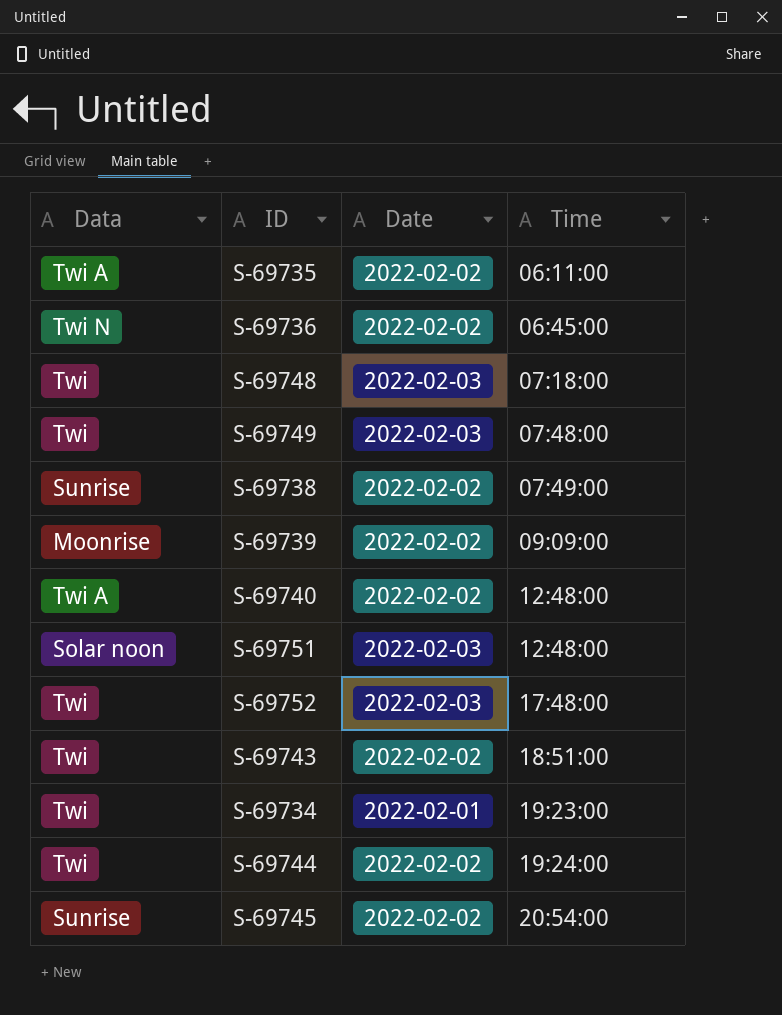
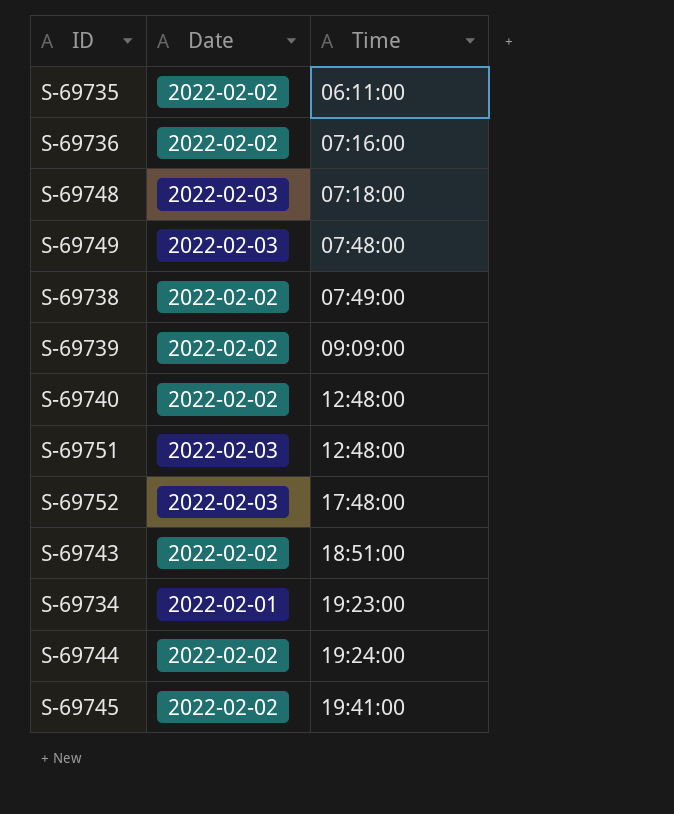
column Data | position: 1 -> none
S-69736 | Time: 06:45:00 -> 07:16:00
S-69745 | Time: 20:54:00 -> 19:41:00

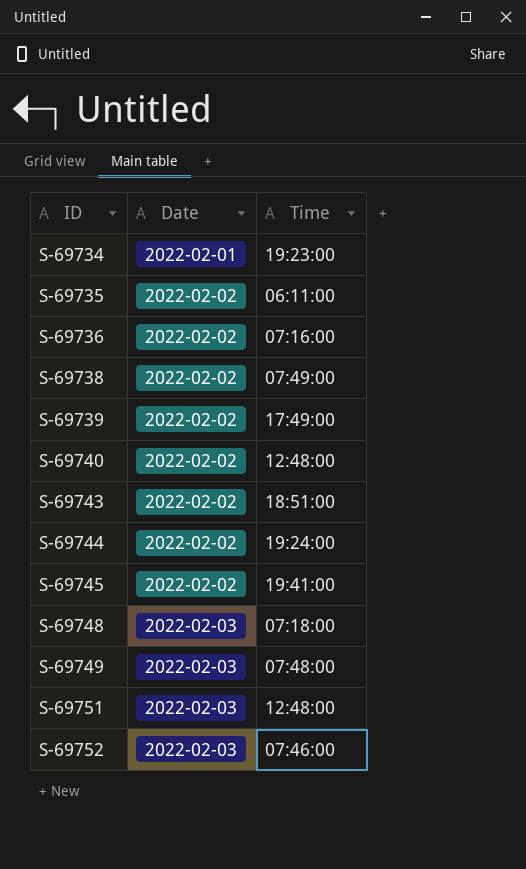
row order: Time ascending -> ID ascending
S-69739 | Time: 09:09:00 -> 17:49:00
S-69752 | Time: 17:48:00 -> 07:46:00

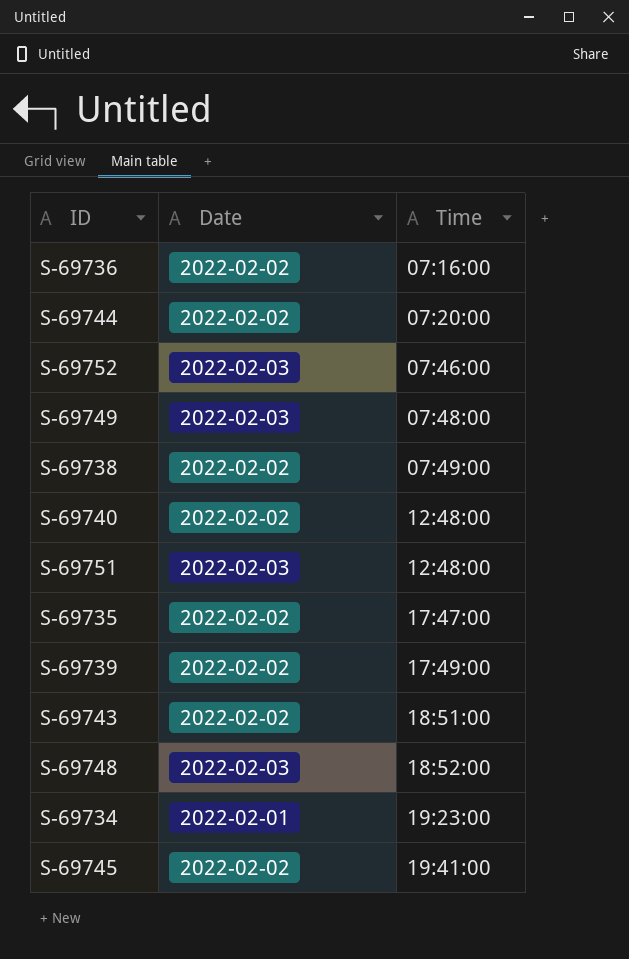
row order: ID ascending -> Time ascending
S-69744 | Time: 19:24:00 -> 07:20:00
S-69735 | Time: 06:11:00 -> 17:47:00
S-69748 | Time: 07:18:00 -> 18:52:00

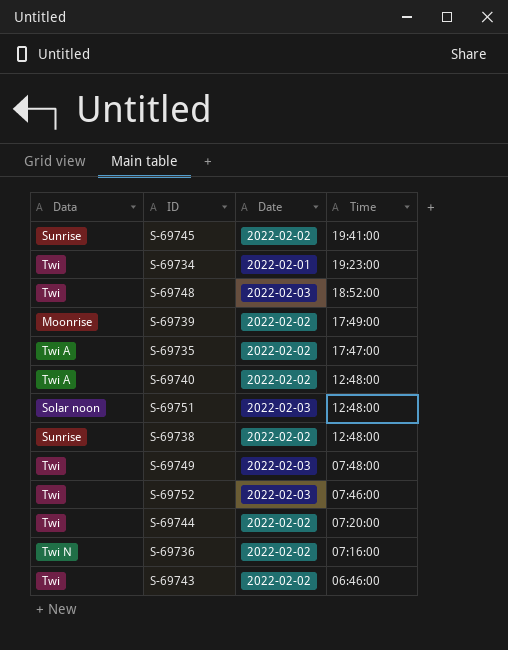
row order: Time ascending -> Time descending
column Data | position: none -> 1
S-69738 | Time: 07:49:00 -> 12:48:00
S-69743 | Time: 18:51:00 -> 06:46:00

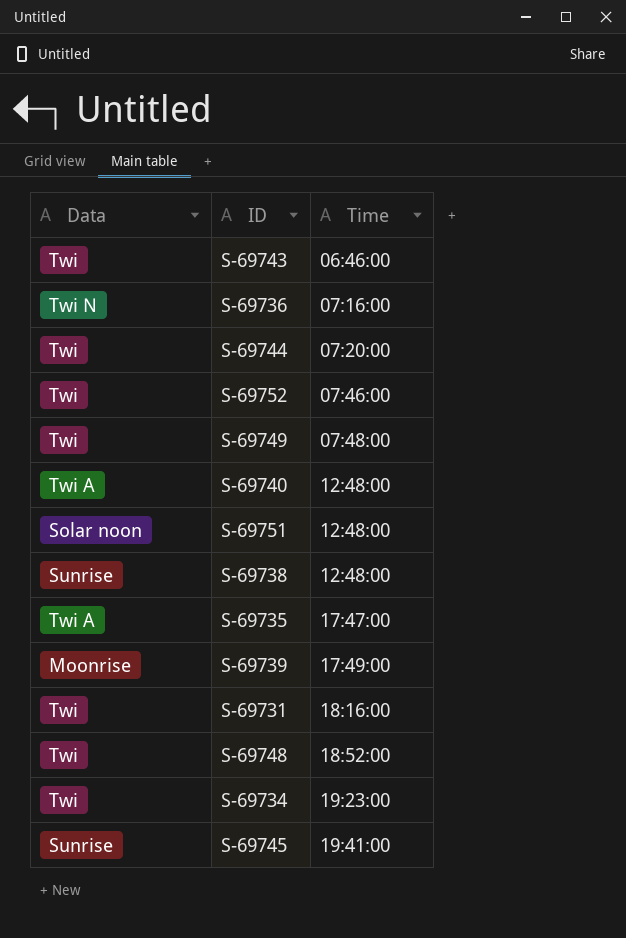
row order: Time descending -> Time ascending
column Date | position: 3 -> none
row S-69731: none -> Twi | 18:16:00

